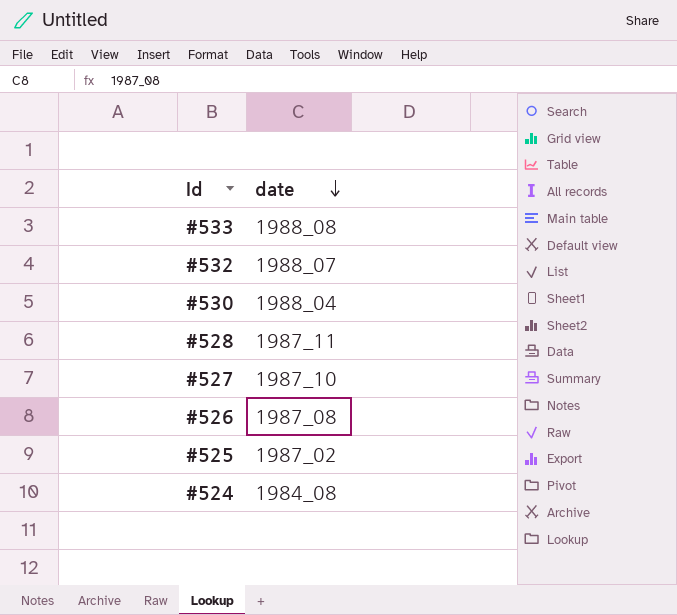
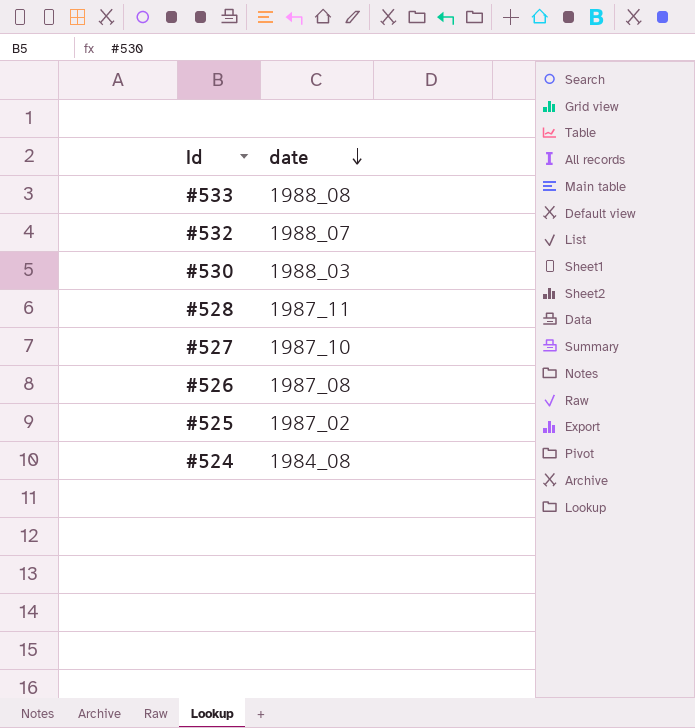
#530 | date: 1988_04 -> 1988_03

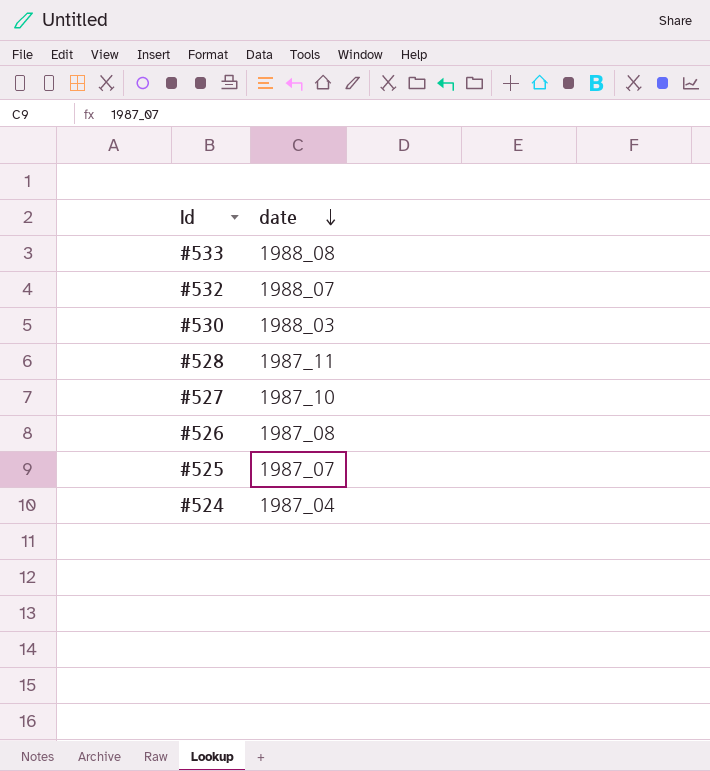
#525 | date: 1987_02 -> 1987_07
#524 | date: 1984_08 -> 1987_04

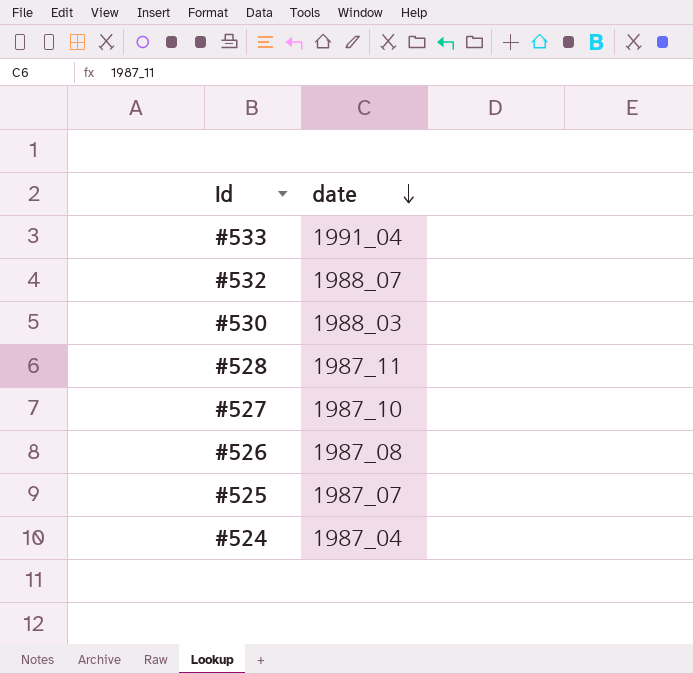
#533 | date: 1988_08 -> 1991_04

